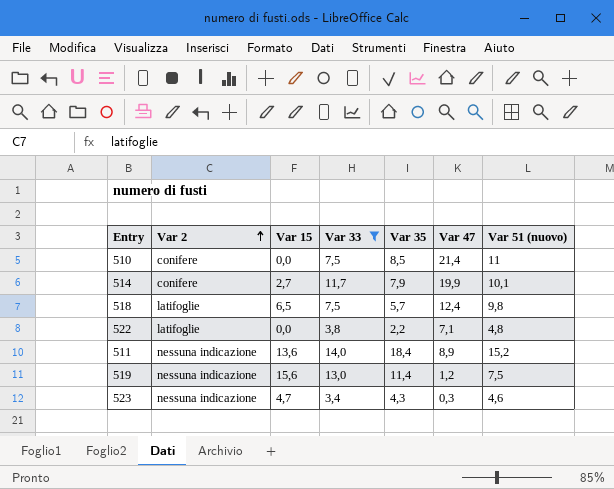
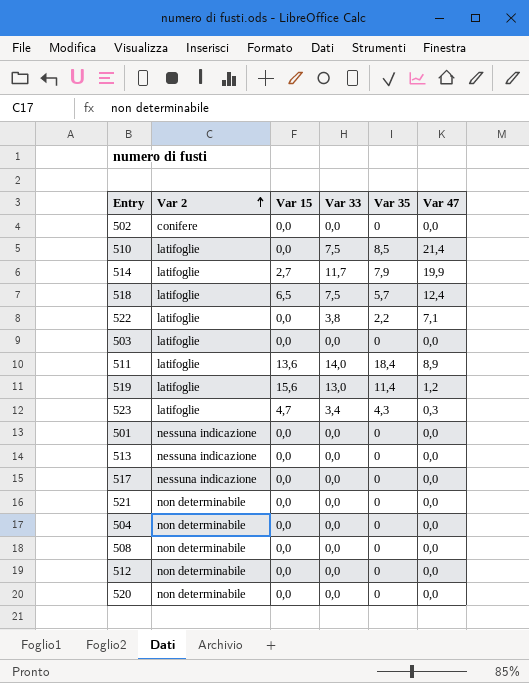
filter: Var 33 != 0,0 -> none
column Var 51 (nuovo) | position: 7 -> none
510 | Var 2: conifere -> latifoglie
514 | Var 2: conifere -> latifoglie
511 | Var 2: nessuna indicazione -> latifoglie
519 | Var 2: nessuna indicazione -> latifoglie
523 | Var 2: nessuna indicazione -> latifoglie

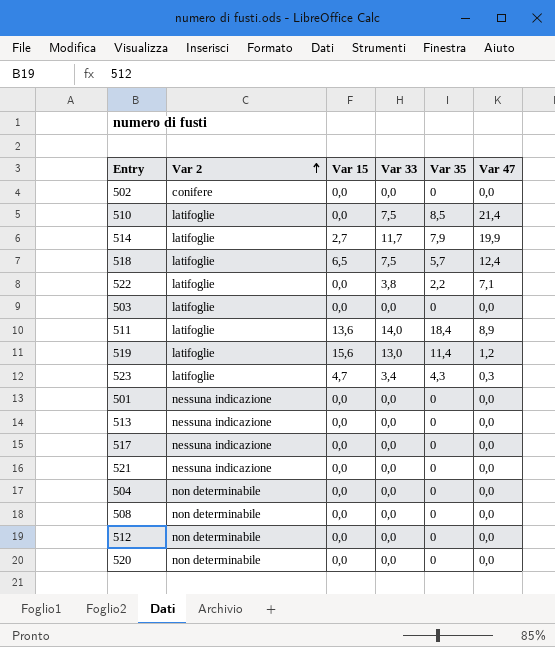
521 | Var 2: non determinabile -> nessuna indicazione

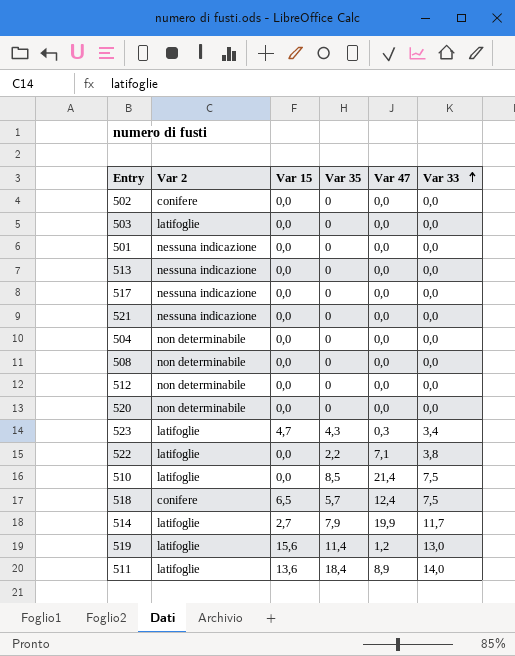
row order: Var 2 ascending -> Var 33 ascending
column Var 33 | position: 4 -> 6
518 | Var 2: latifoglie -> conifere

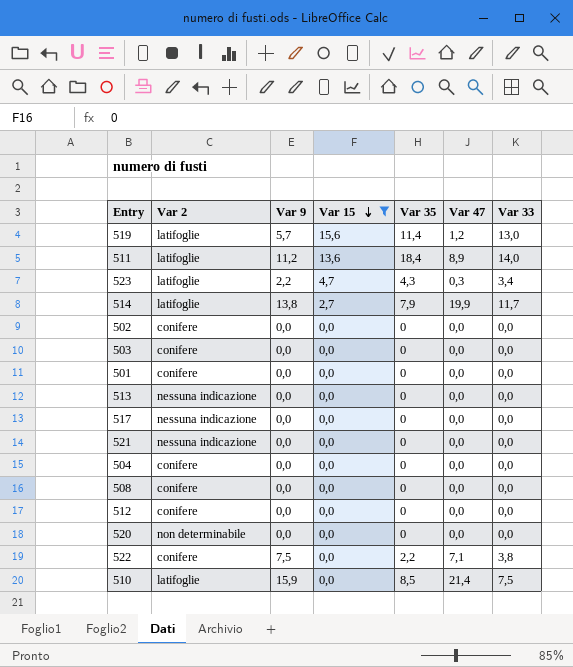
filter: none -> Var 15 != 6,5
row order: Var 33 ascending -> Var 15 descending
column Var 9 | position: none -> 3
503 | Var 2: latifoglie -> conifere
501 | Var 2: nessuna indicazione -> conifere
504 | Var 2: non determinabile -> conifere
508 | Var 2: non determinabile -> conifere
512 | Var 2: non determinabile -> conifere
522 | Var 2: latifoglie -> conifere

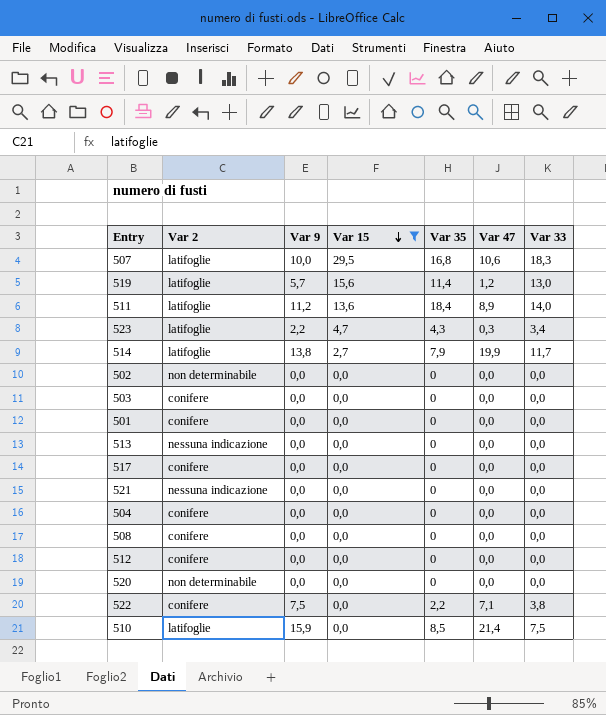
row 507: none -> latifoglie | 10,0 | 29,5 | 16,8 | 10,6 | 18,3
502 | Var 2: conifere -> non determinabile
517 | Var 2: nessuna indicazione -> conifere

